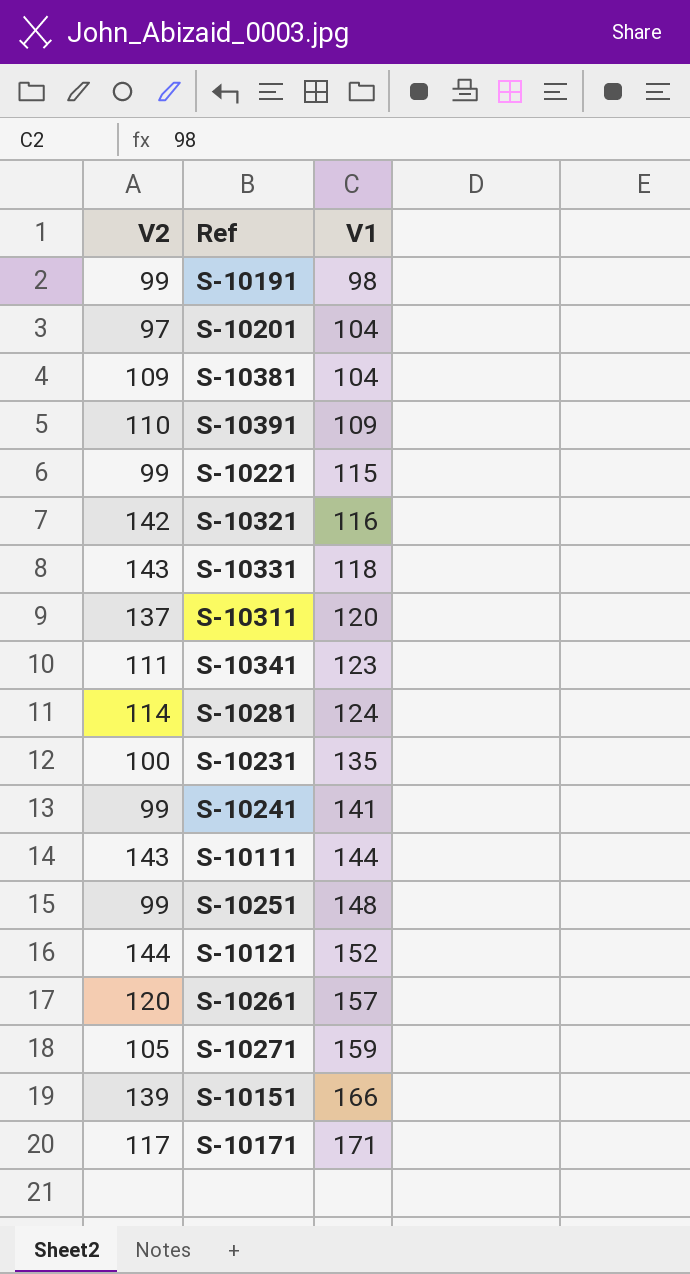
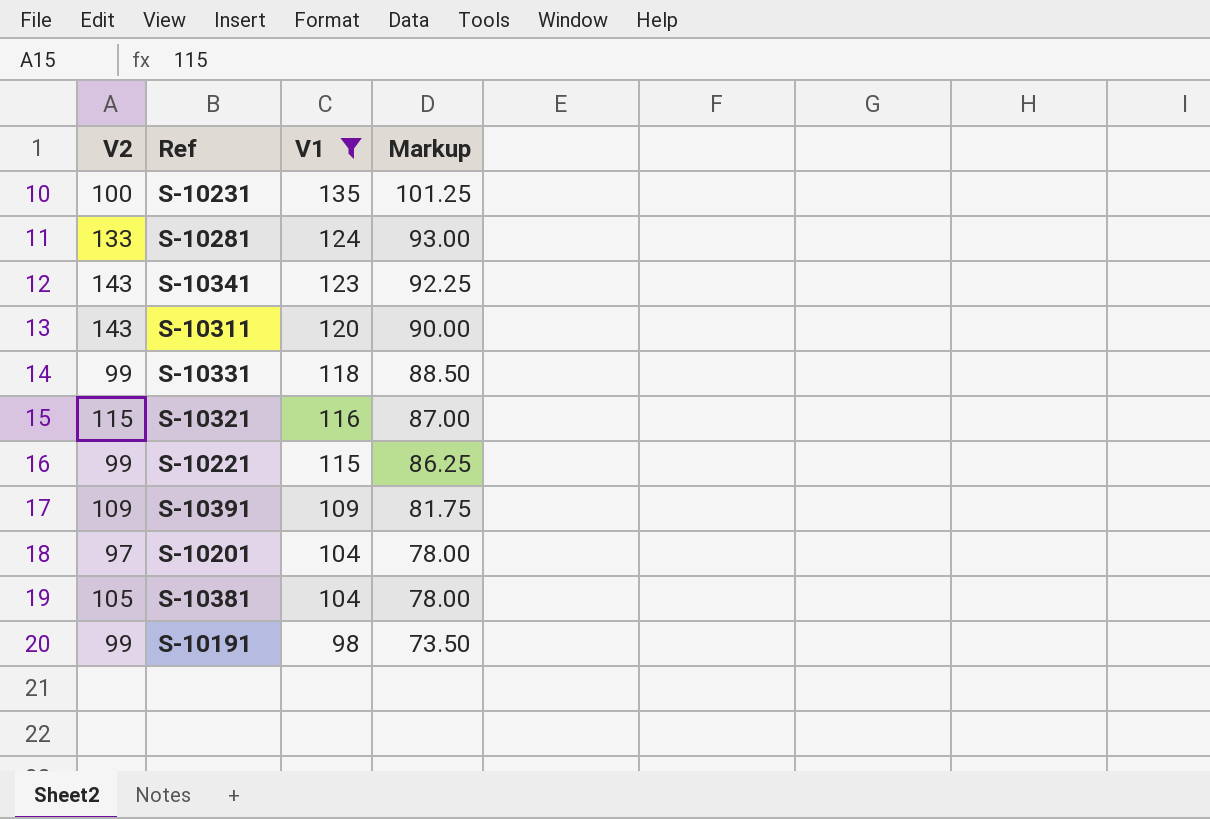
filter: none -> V1 <= 135
row order: V1 ascending -> V1 descending
column Markup | formula: none -> [V1] * 0.75
S-10281 | V2: 114 -> 133
S-10341 | V2: 111 -> 143
S-10311 | V2: 137 -> 143
S-10331 | V2: 143 -> 99
S-10321 | V2: 142 -> 115
S-10391 | V2: 110 -> 109
S-10381 | V2: 109 -> 105

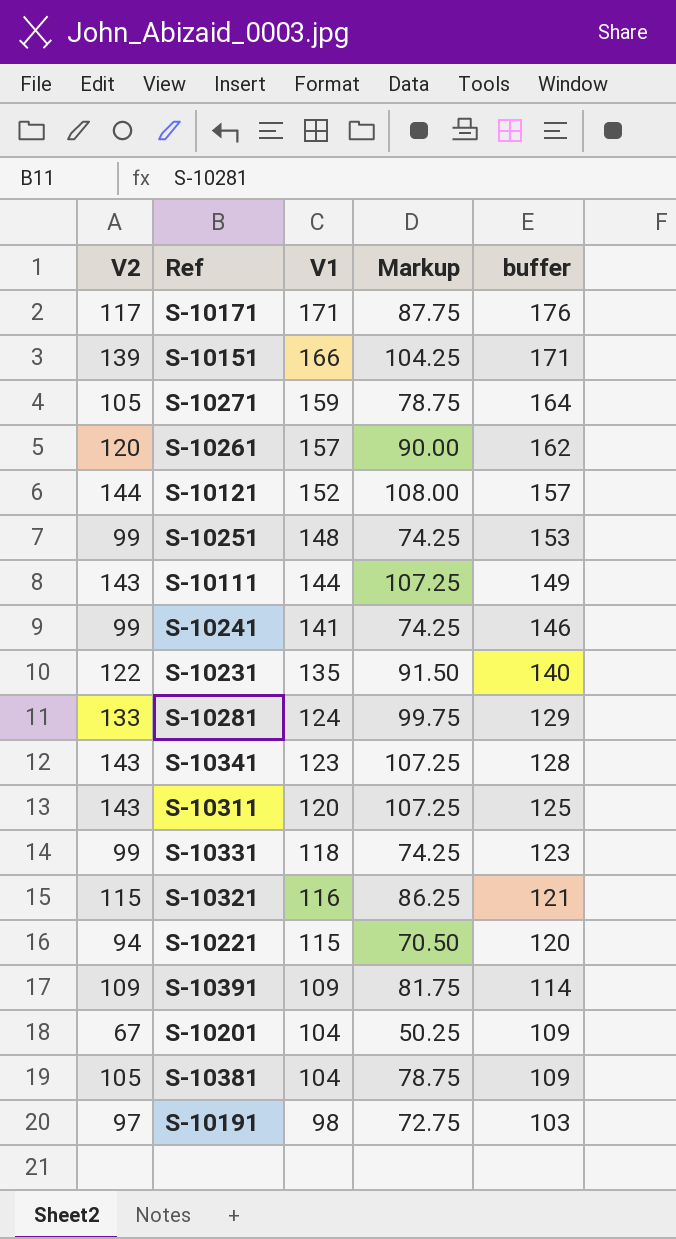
filter: V1 <= 135 -> none
column Markup | formula: [V1] * 0.75 -> [V2] * 0.75
column buffer | formula: none -> [V1] + 5
S-10231 | V2: 100 -> 122
S-10221 | V2: 99 -> 94
S-10201 | V2: 97 -> 67
S-10191 | V2: 99 -> 97

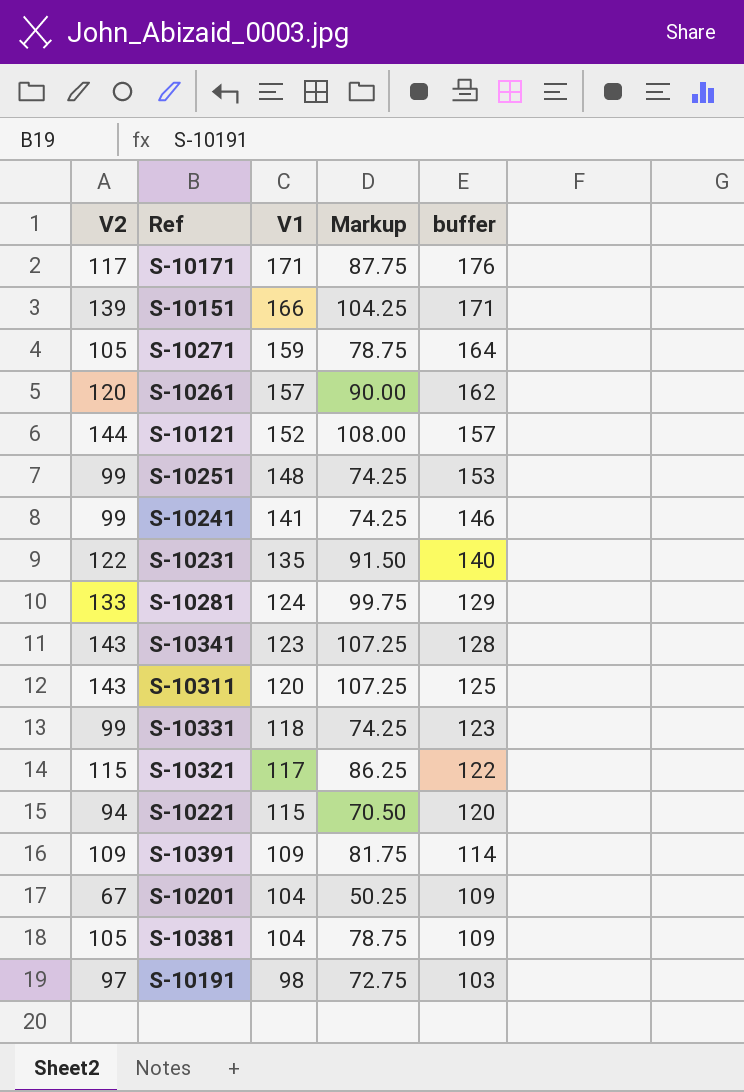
row S-10111: 143 | 144 | 107.25 | 149 -> none
S-10321 | V1: 116 -> 117
S-10321 | buffer: 121 -> 122

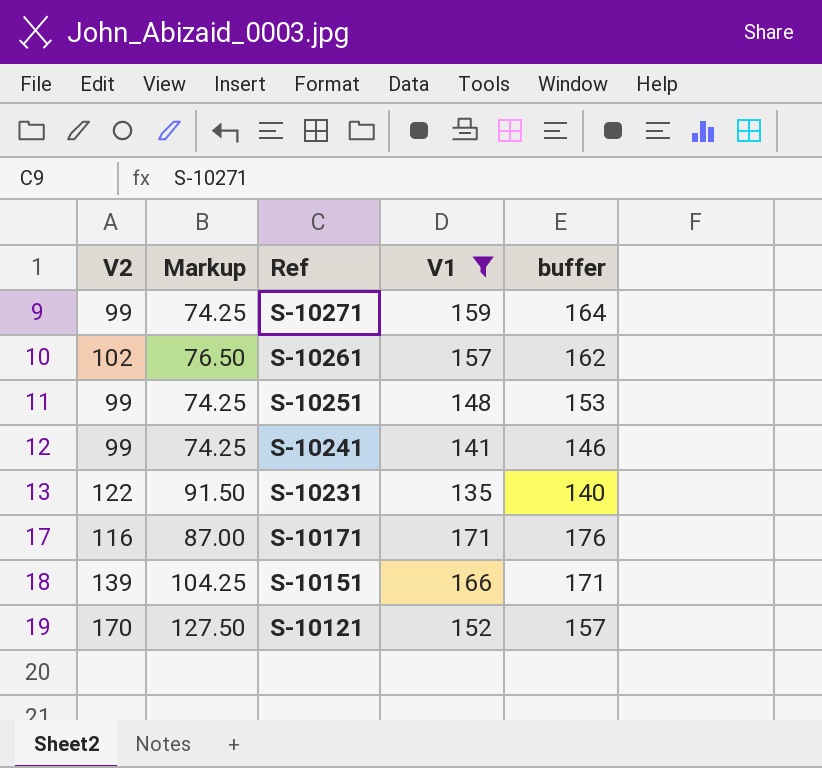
filter: none -> V1 >= 135
row order: V1 descending -> Ref descending
column Markup | position: 4 -> 2
S-10271 | V2: 105 -> 99
S-10271 | Markup: 78.75 -> 74.25
S-10261 | V2: 120 -> 102
S-10261 | Markup: 90.00 -> 76.50
S-10171 | V2: 117 -> 116
S-10171 | Markup: 87.75 -> 87.00
S-10121 | V2: 144 -> 170
S-10121 | Markup: 108.00 -> 127.50

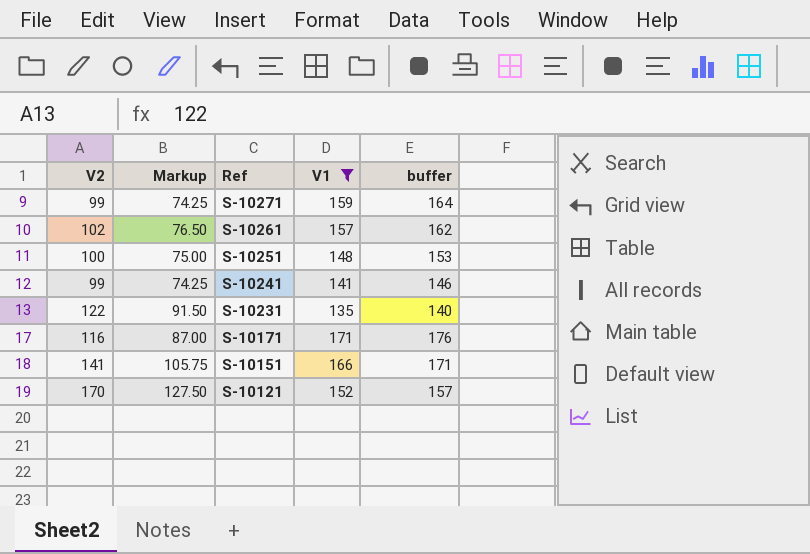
S-10251 | V2: 99 -> 100
S-10251 | Markup: 74.25 -> 75.00
S-10151 | V2: 139 -> 141
S-10151 | Markup: 104.25 -> 105.75

